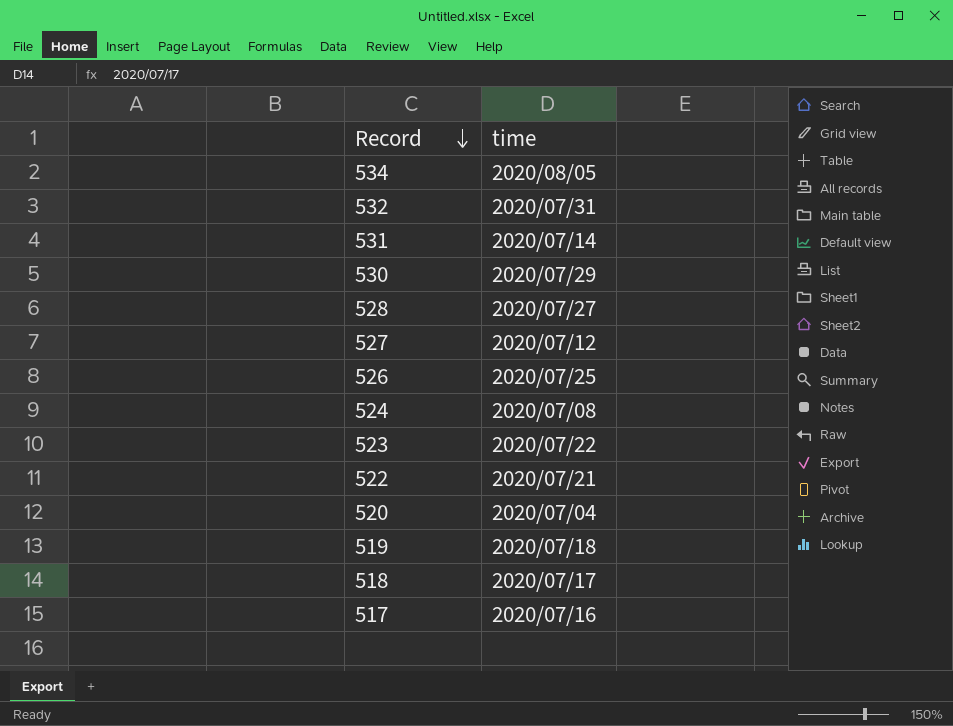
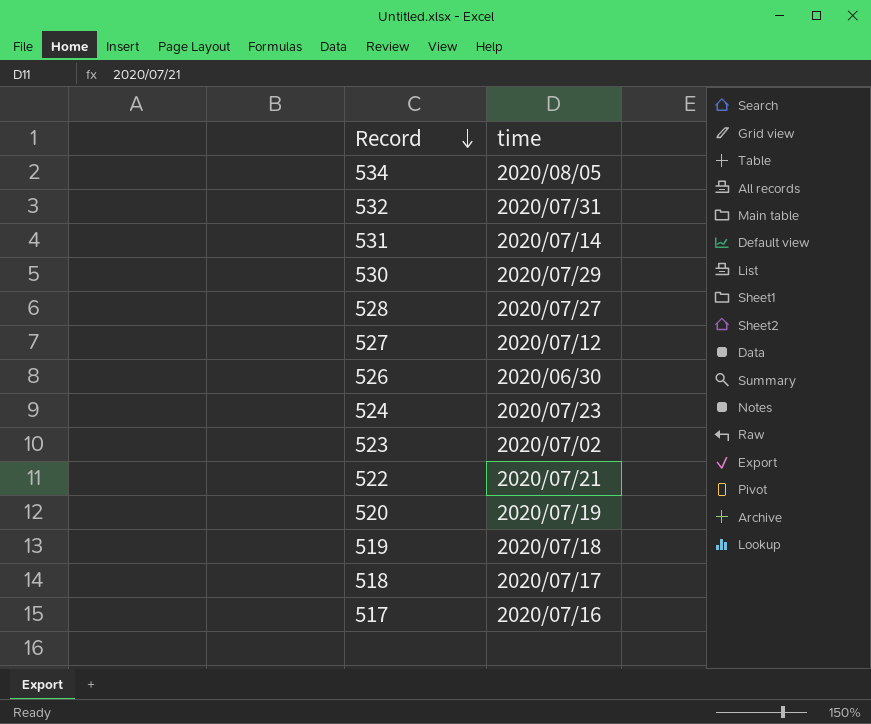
526 | time: 2020/07/25 -> 2020/06/30
524 | time: 2020/07/08 -> 2020/07/23
523 | time: 2020/07/22 -> 2020/07/02
520 | time: 2020/07/04 -> 2020/07/19

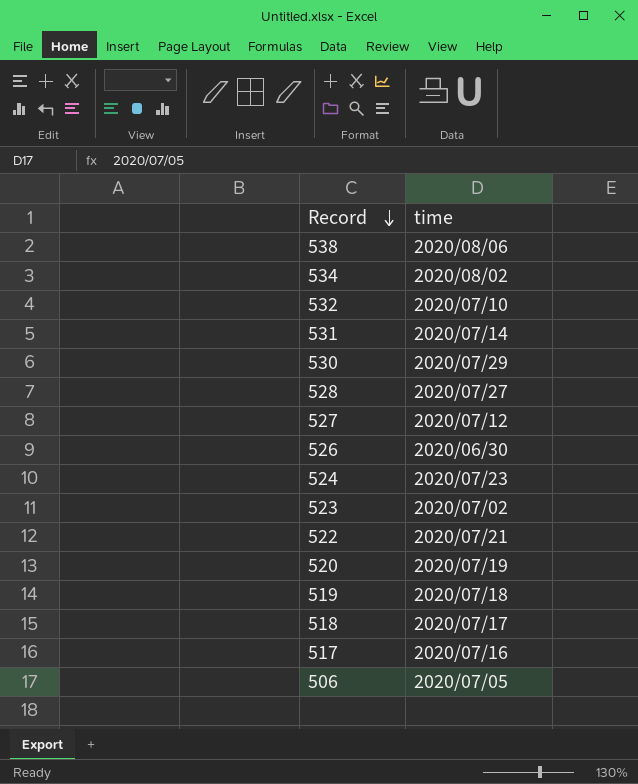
row 538: none -> 2020/08/06
534 | time: 2020/08/05 -> 2020/08/02
532 | time: 2020/07/31 -> 2020/07/10
row 506: none -> 2020/07/05

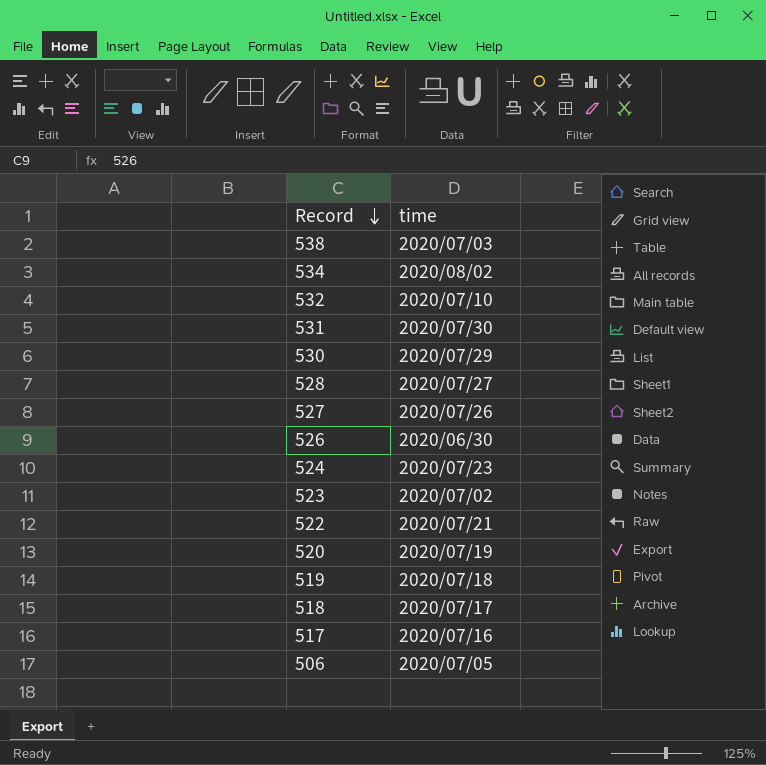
538 | time: 2020/08/06 -> 2020/07/03
531 | time: 2020/07/14 -> 2020/07/30
527 | time: 2020/07/12 -> 2020/07/26

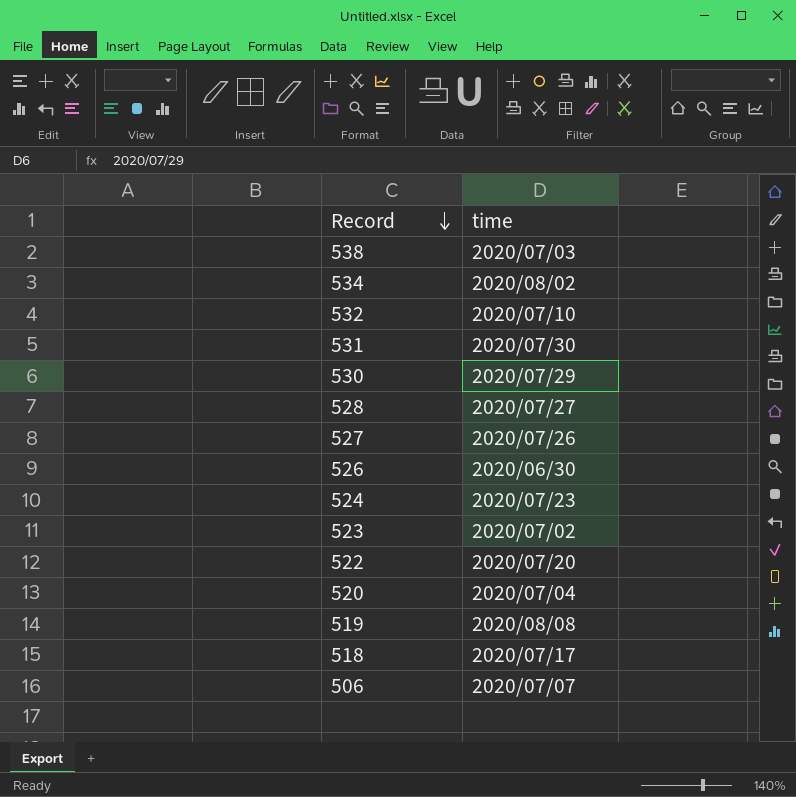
row 517: 2020/07/16 -> none
522 | time: 2020/07/21 -> 2020/07/20
520 | time: 2020/07/19 -> 2020/07/04
519 | time: 2020/07/18 -> 2020/08/08
506 | time: 2020/07/05 -> 2020/07/07

